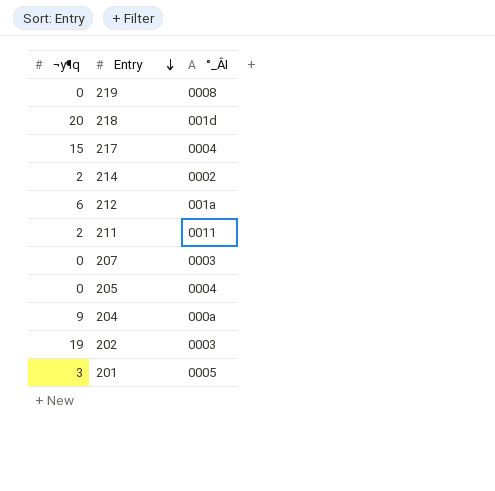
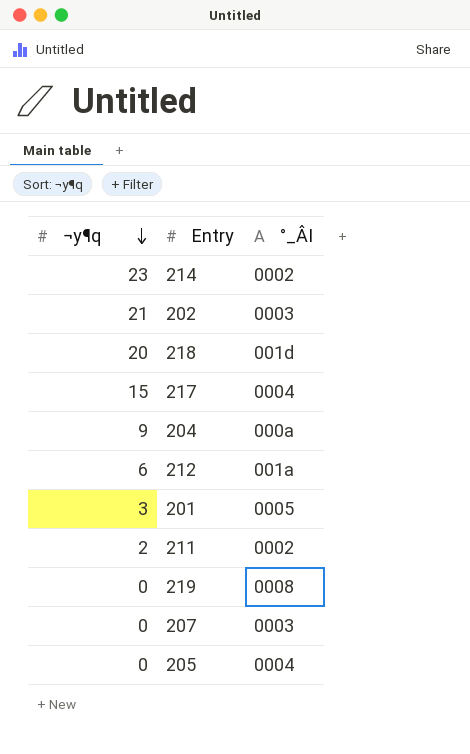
row order: Entry descending -> ¬y¶q descending
214 | ¬y¶q: 2 -> 23
202 | ¬y¶q: 19 -> 21
211 | °_ÂI: 0011 -> 0002

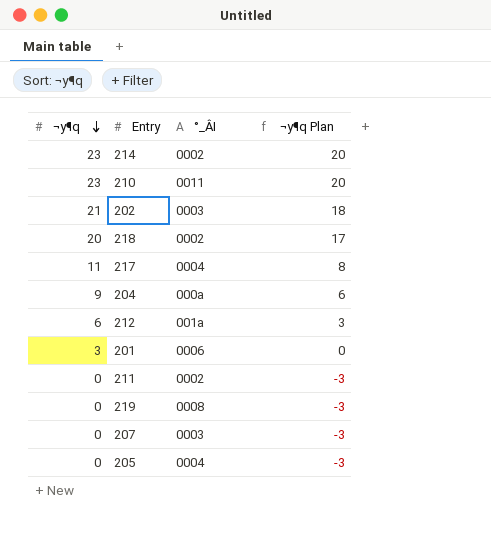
column ¬y¶q Plan | formula: none -> [¬y¶q] - 3
row 210: none -> 23 | 0011 | 20
218 | °_ÂI: 001d -> 0002
217 | ¬y¶q: 15 -> 11
201 | °_ÂI: 0005 -> 0006
211 | ¬y¶q: 2 -> 0

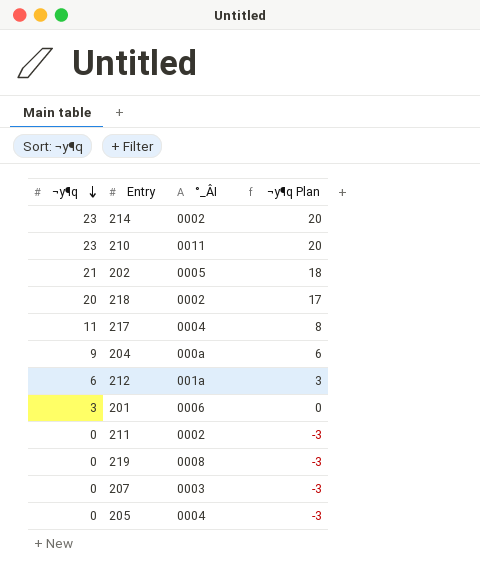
202 | °_ÂI: 0003 -> 0005

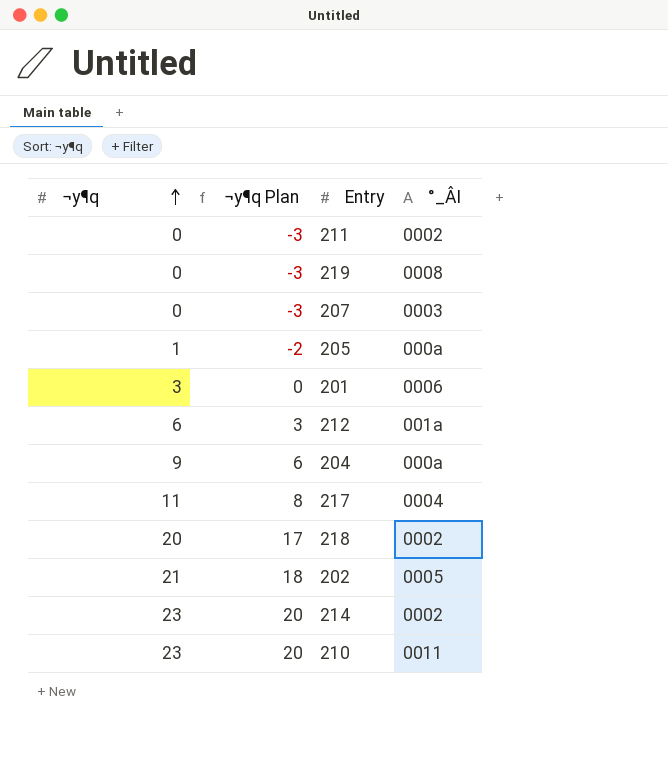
row order: ¬y¶q descending -> ¬y¶q ascending
column ¬y¶q Plan | position: 4 -> 2
205 | ¬y¶q: 0 -> 1
205 | ¬y¶q Plan: -3 -> -2
205 | °_ÂI: 0004 -> 000a

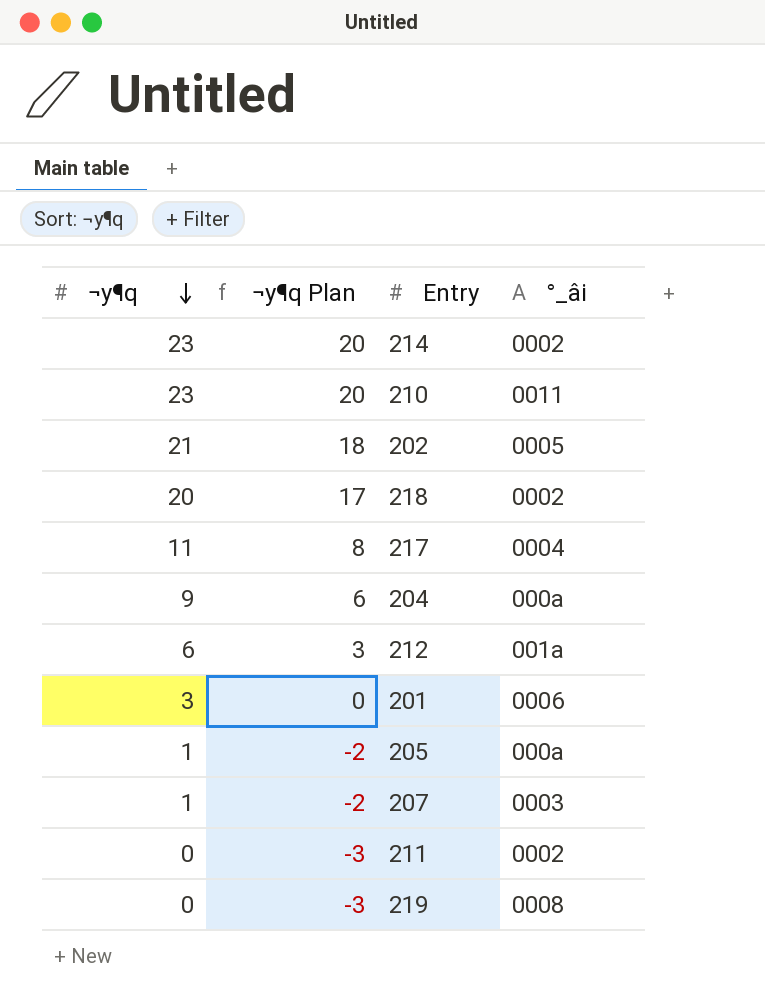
row order: ¬y¶q ascending -> ¬y¶q descending
column name: °_ÂI -> °_âi
207 | ¬y¶q: 0 -> 1
207 | ¬y¶q Plan: -3 -> -2

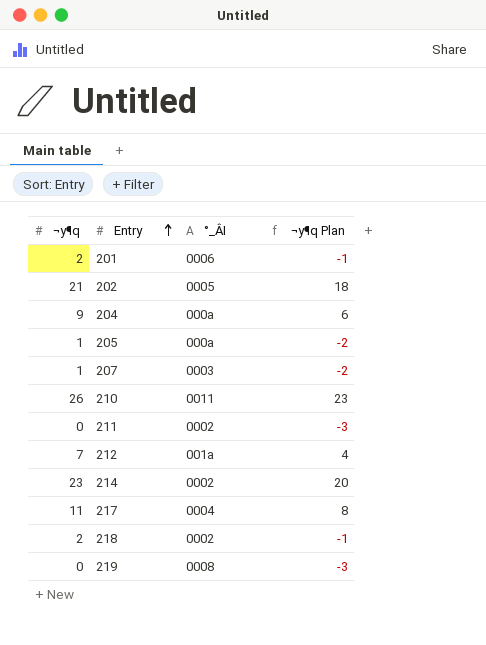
row order: ¬y¶q descending -> Entry ascending
column name: °_âi -> °_ÂI
column ¬y¶q Plan | position: 2 -> 4
201 | ¬y¶q: 3 -> 2
201 | ¬y¶q Plan: 0 -> -1
210 | ¬y¶q: 23 -> 26
210 | ¬y¶q Plan: 20 -> 23
212 | ¬y¶q: 6 -> 7
212 | ¬y¶q Plan: 3 -> 4
218 | ¬y¶q: 20 -> 2
218 | ¬y¶q Plan: 17 -> -1

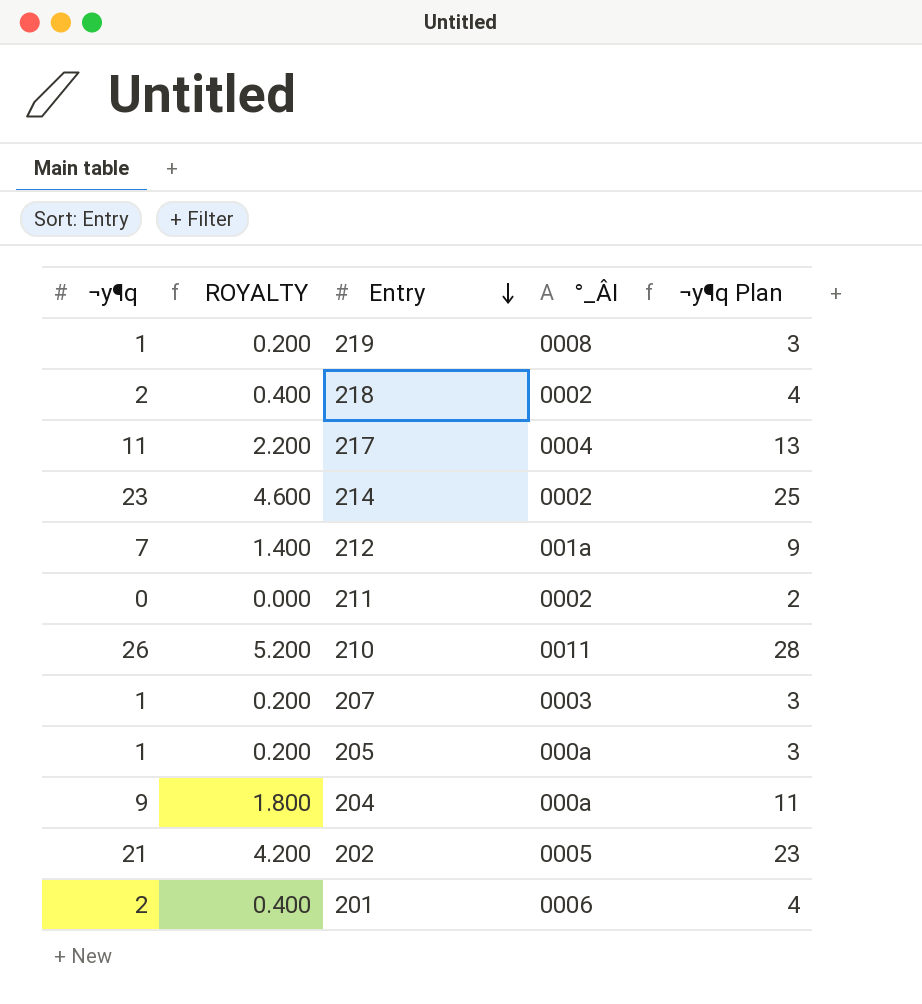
row order: Entry ascending -> Entry descending
column ROYALTY | formula: none -> [¬y¶q] * 0.2
column ¬y¶q Plan | formula: [¬y¶q] - 3 -> [¬y¶q] + 2
219 | ¬y¶q: 0 -> 1

